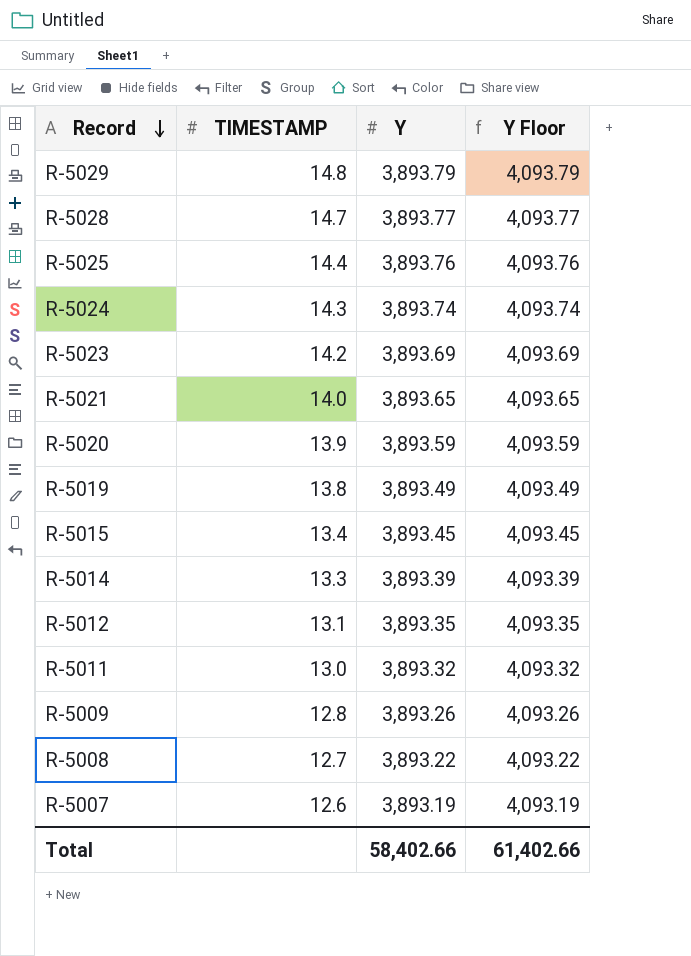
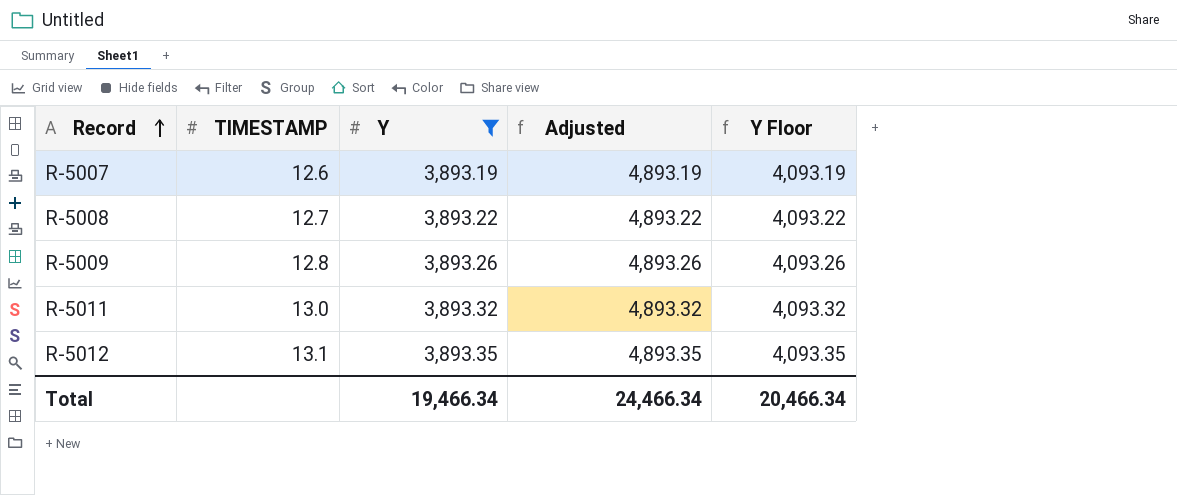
filter: none -> Y <= 3,893.35
row order: Record descending -> Record ascending
column Adjusted | formula: none -> [Y] + 1000
Total | Y: 58,402.66 -> 19,466.34
Total | Y Floor: 61,402.66 -> 20,466.34

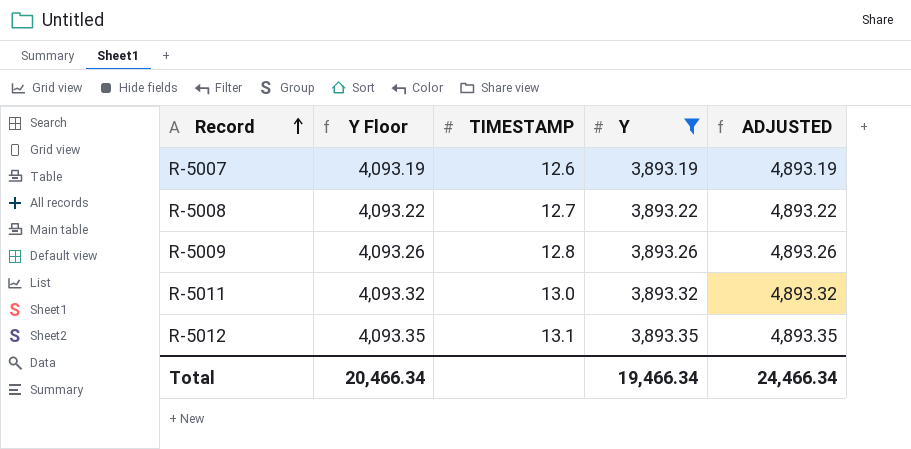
column Y Floor | position: 5 -> 2
column name: Adjusted -> ADJUSTED

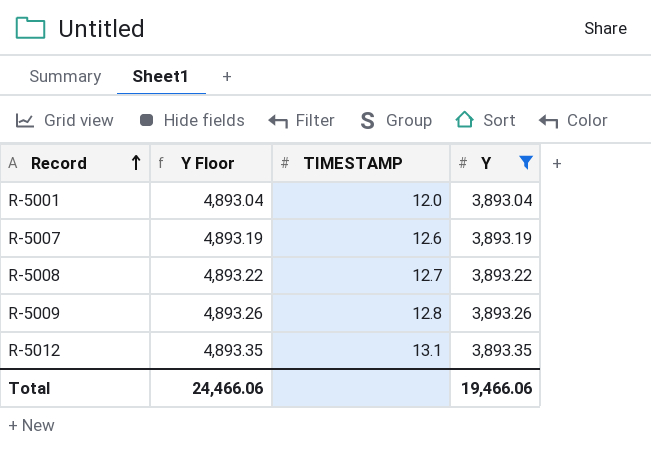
column ADJUSTED | formula: [Y] + 1000 -> none
column Y Floor | formula: [Y] + 200 -> [Y] + 1000
row R-5011: 4,093.32 | 13.0 | 3,893.32 | 4,893.32 -> none
row R-5001: none -> 4,893.04 | 12.0 | 3,893.04
Total | Y Floor: 20,466.34 -> 24,466.06
Total | Y: 19,466.34 -> 19,466.06

